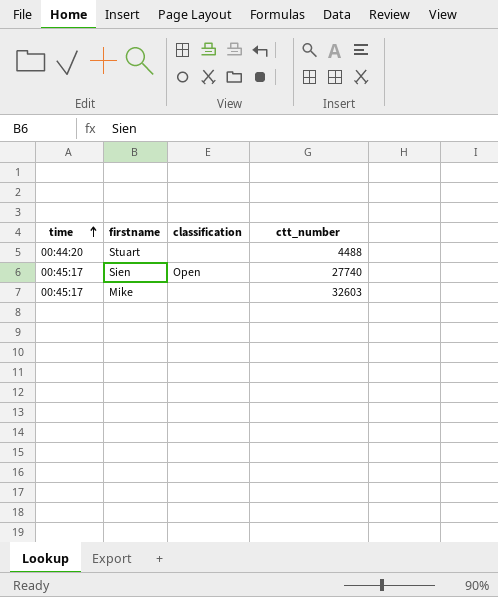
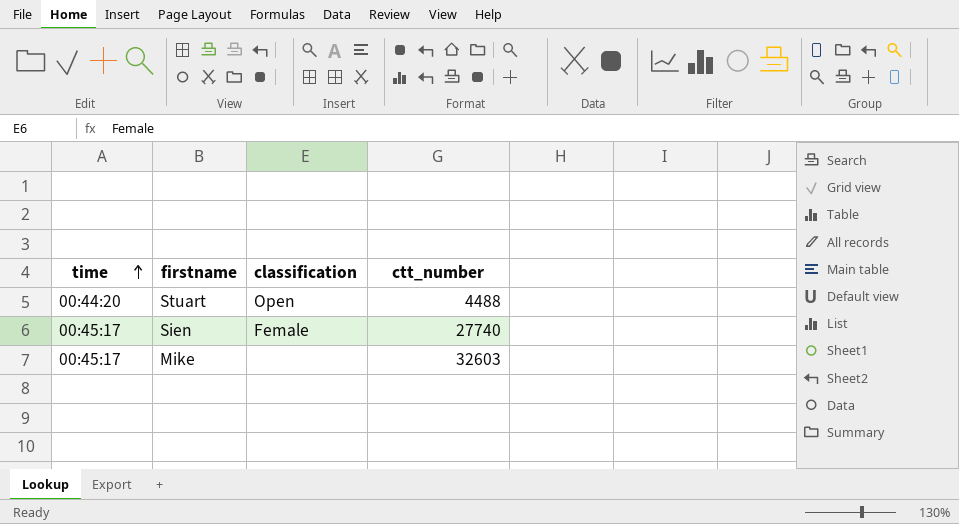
Stuart | classification: none -> Open
Sien | classification: Open -> Female

